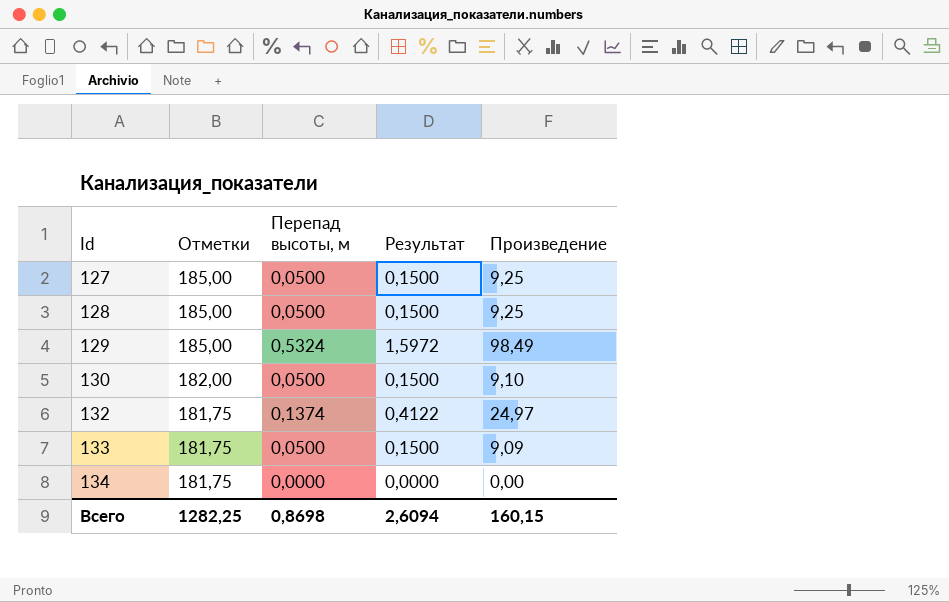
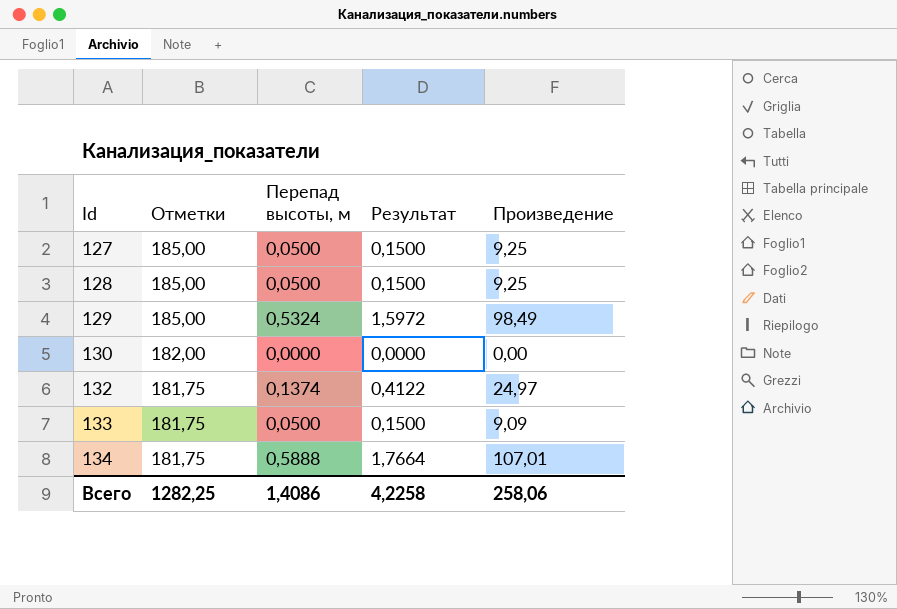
130 | Перепад высоты, м: 0,0500 -> 0,0000
130 | Результат: 0,1500 -> 0,0000
130 | Произведение: 9,10 -> 0,00
134 | Перепад высоты, м: 0,0000 -> 0,5888
134 | Результат: 0,0000 -> 1,7664
134 | Произведение: 0,00 -> 107,01
Всего | Перепад высоты, м: 0,8698 -> 1,4086
Всего | Результат: 2,6094 -> 4,2258
Всего | Произведение: 160,15 -> 258,06

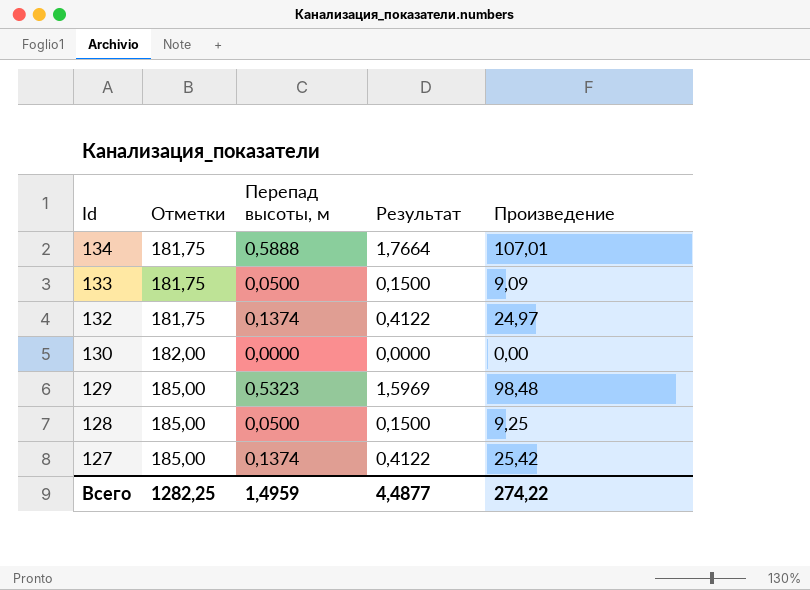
row order: Id ascending -> Id descending
129 | Перепад высоты, м: 0,5324 -> 0,5323
129 | Результат: 1,5972 -> 1,5969
129 | Произведение: 98,49 -> 98,48
127 | Перепад высоты, м: 0,0500 -> 0,1374
127 | Результат: 0,1500 -> 0,4122
127 | Произведение: 9,25 -> 25,42
Всего | Перепад высоты, м: 1,4086 -> 1,4959
Всего | Результат: 4,2258 -> 4,4877
Всего | Произведение: 258,06 -> 274,22

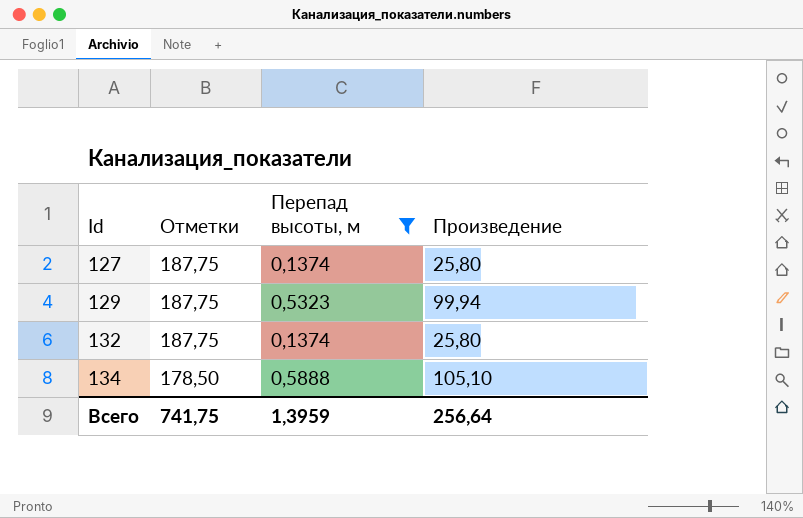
filter: none -> Перепад высоты, м >= 0,1374
row order: Id descending -> Id ascending
column Результат | formula: [Перепад высоты, м] * 3 -> none
127 | Отметки: 185,00 -> 187,75
127 | Произведение: 25,42 -> 25,80
129 | Отметки: 185,00 -> 187,75
129 | Произведение: 98,48 -> 99,94
132 | Отметки: 181,75 -> 187,75
132 | Произведение: 24,97 -> 25,80
134 | Отметки: 181,75 -> 178,50
134 | Произведение: 107,01 -> 105,10
Всего | Отметки: 1282,25 -> 741,75
Всего | Перепад высоты, м: 1,4959 -> 1,3959
Всего | Произведение: 274,22 -> 256,64

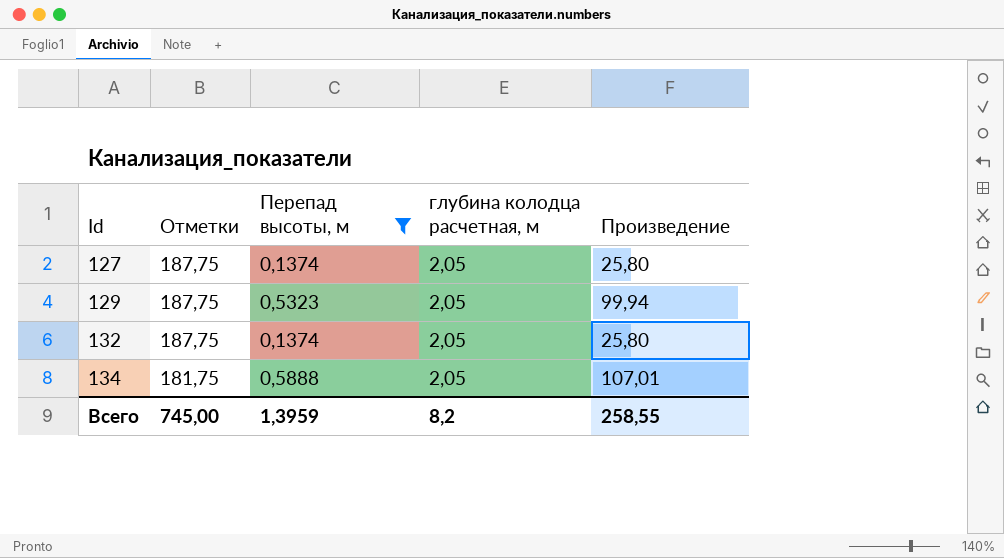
column глубина колодца расчетная, м | position: none -> 4
134 | Отметки: 178,50 -> 181,75
134 | Произведение: 105,10 -> 107,01
Всего | Отметки: 741,75 -> 745,00
Всего | Произведение: 256,64 -> 258,55

